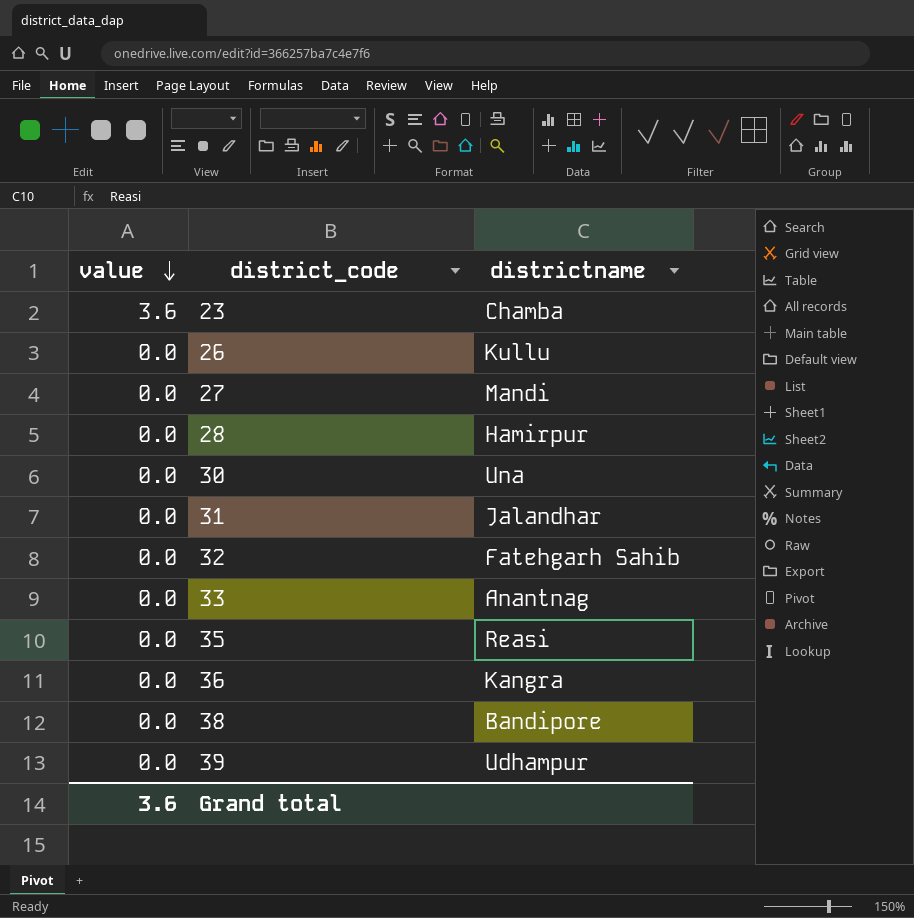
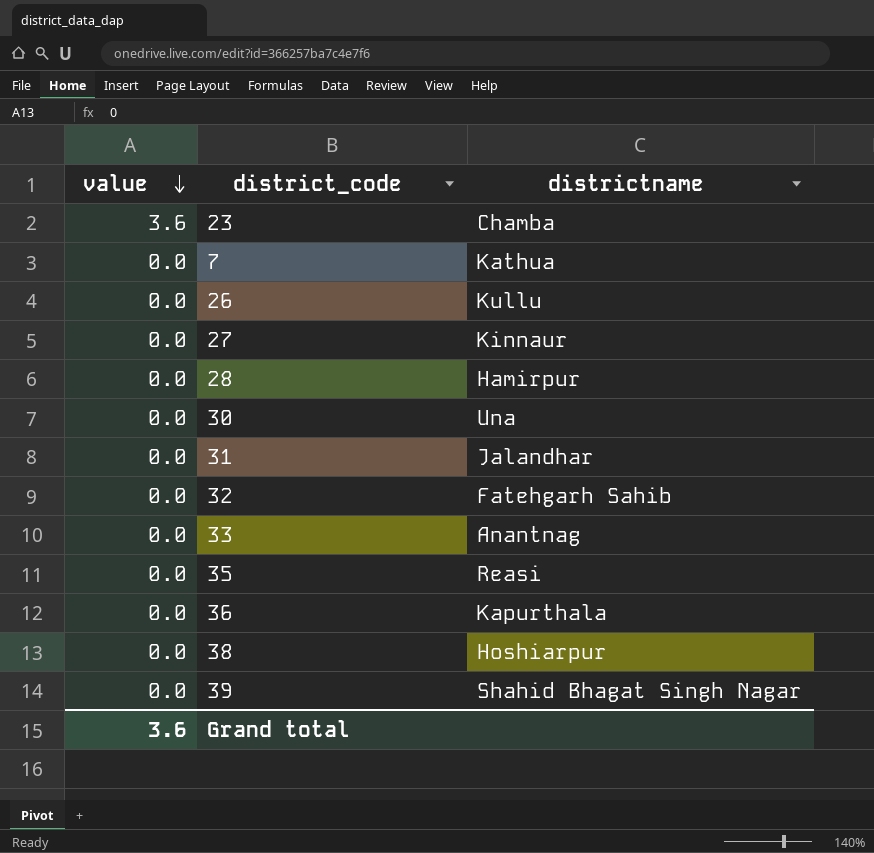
row 7: none -> 0.0 | Kathua
27 | districtname: Mandi -> Kinnaur
36 | districtname: Kangra -> Kapurthala
38 | districtname: Bandipore -> Hoshiarpur
39 | districtname: Udhampur -> Shahid Bhagat Singh Nagar

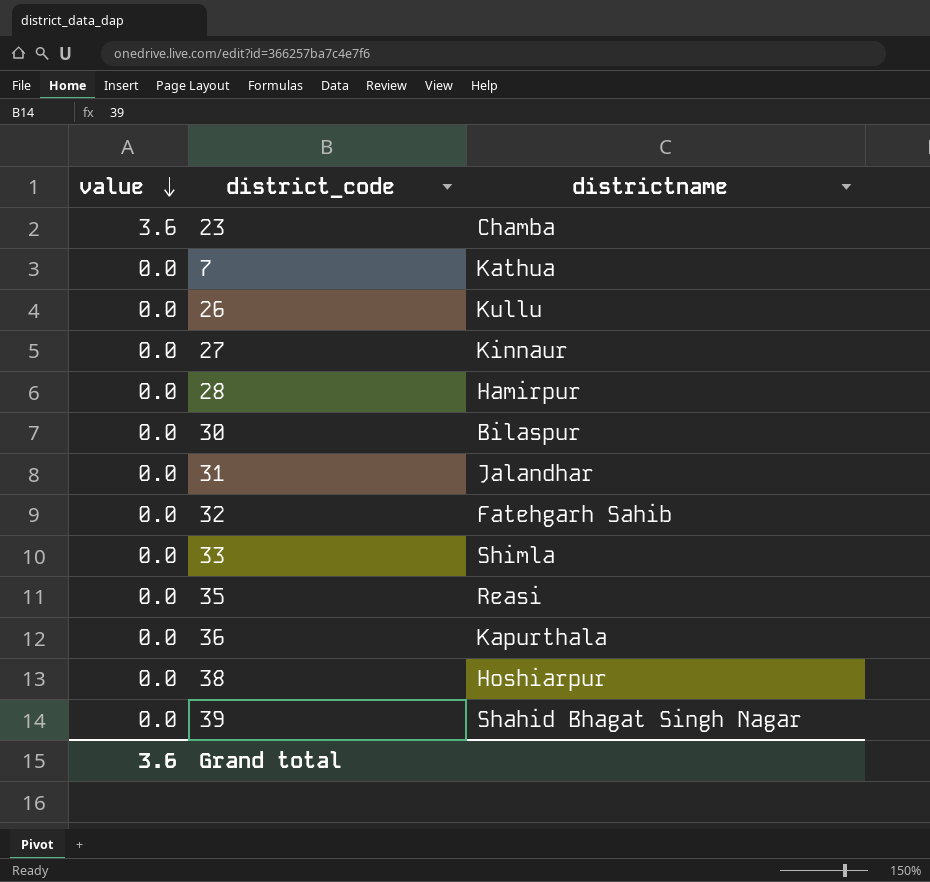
30 | districtname: Una -> Bilaspur
33 | districtname: Anantnag -> Shimla

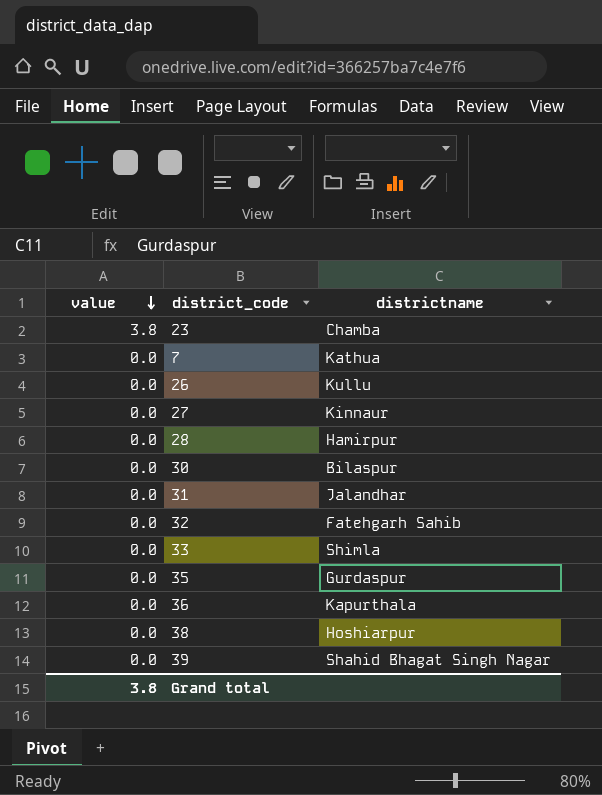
23 | value: 3.6 -> 3.8
35 | districtname: Reasi -> Gurdaspur
Grand total | value: 3.6 -> 3.8

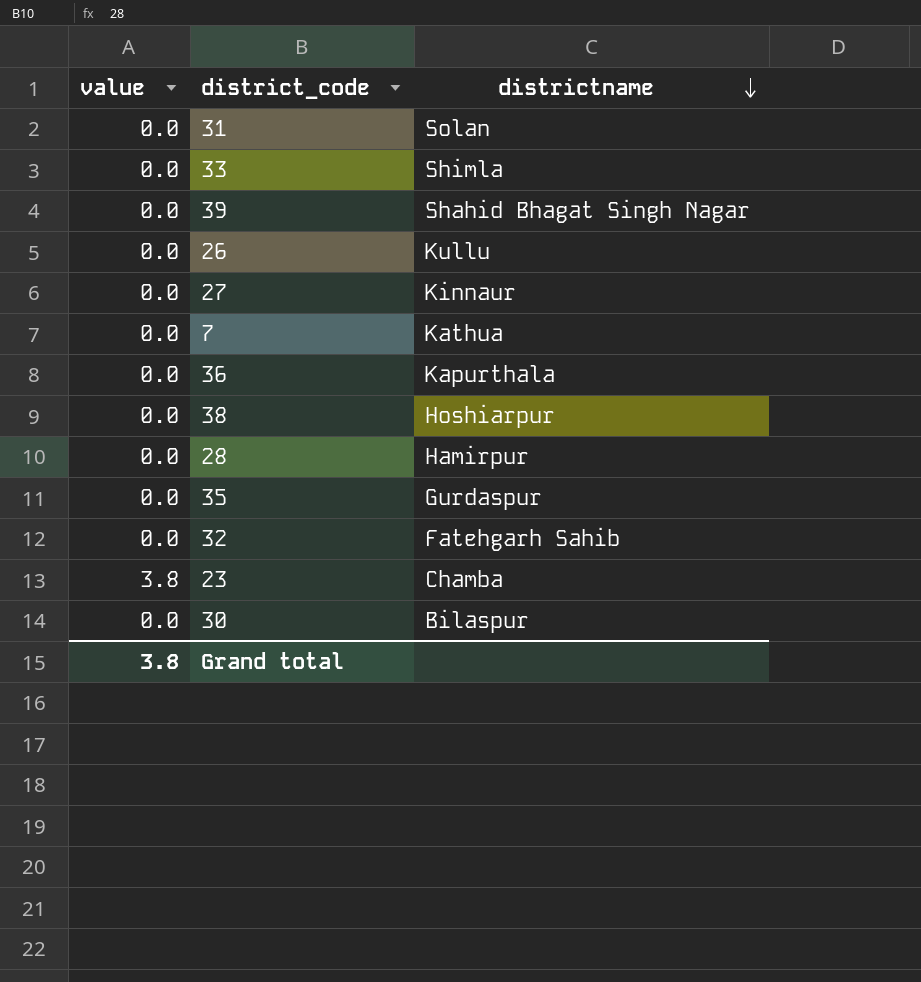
row order: value descending -> districtname descending
31 | districtname: Jalandhar -> Solan

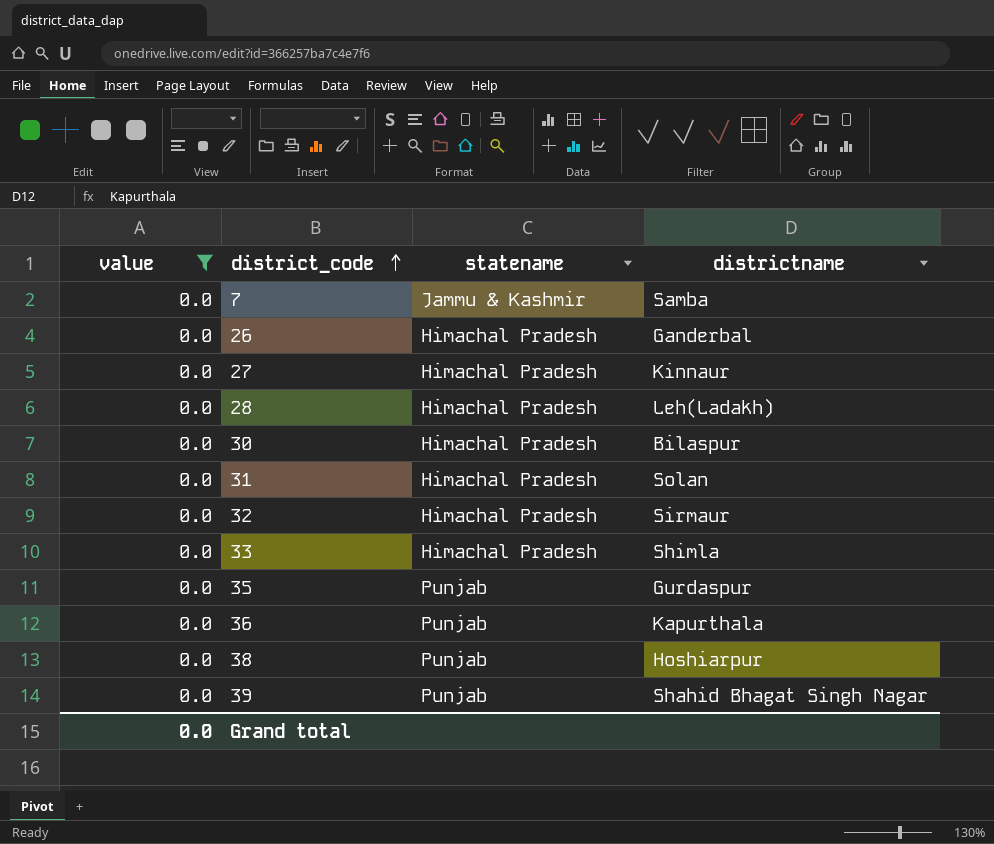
filter: none -> value = 0.0
row order: districtname descending -> district_code ascending
column statename | position: none -> 3
7 | districtname: Kathua -> Samba
26 | districtname: Kullu -> Ganderbal
28 | districtname: Hamirpur -> Leh(Ladakh)
32 | districtname: Fatehgarh Sahib -> Sirmaur
Grand total | value: 3.8 -> 0.0

